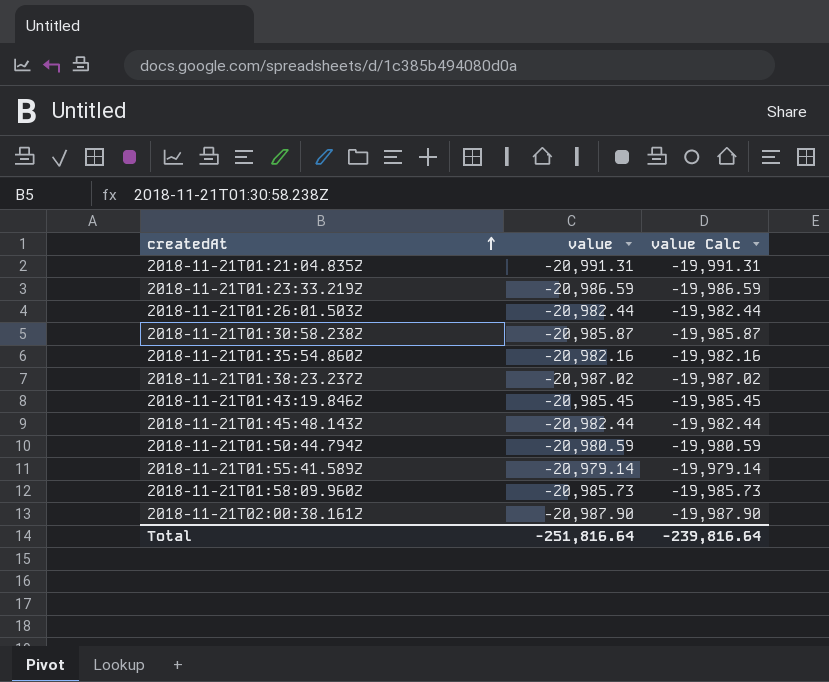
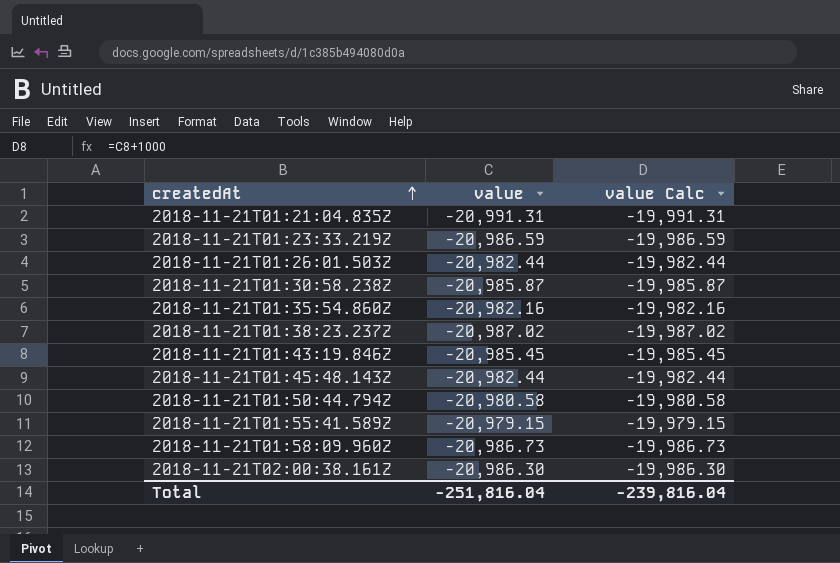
2018-11-21T01:50:44.794Z | value: -20,980.59 -> -20,980.58
2018-11-21T01:50:44.794Z | value Calc: -19,980.59 -> -19,980.58
2018-11-21T01:55:41.589Z | value: -20,979.14 -> -20,979.15
2018-11-21T01:55:41.589Z | value Calc: -19,979.14 -> -19,979.15
2018-11-21T01:58:09.960Z | value: -20,985.73 -> -20,986.73
2018-11-21T01:58:09.960Z | value Calc: -19,985.73 -> -19,986.73
2018-11-21T02:00:38.161Z | value: -20,987.90 -> -20,986.30
2018-11-21T02:00:38.161Z | value Calc: -19,987.90 -> -19,986.30
Total | value: -251,816.64 -> -251,816.04
Total | value Calc: -239,816.64 -> -239,816.04

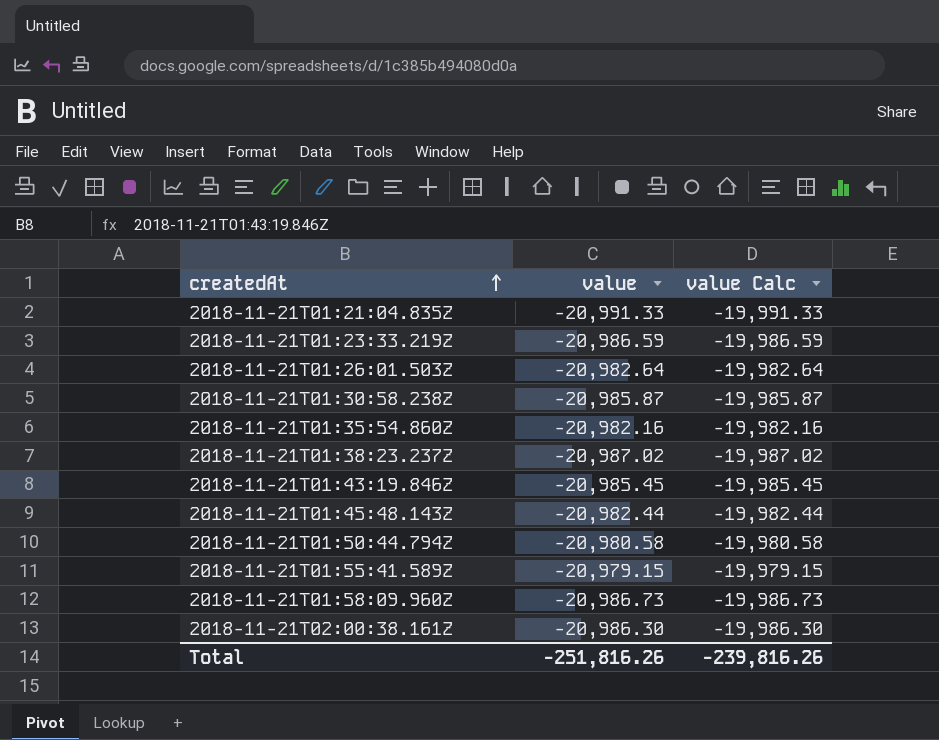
2018-11-21T01:21:04.835Z | value: -20,991.31 -> -20,991.33
2018-11-21T01:21:04.835Z | value Calc: -19,991.31 -> -19,991.33
2018-11-21T01:26:01.503Z | value: -20,982.44 -> -20,982.64
2018-11-21T01:26:01.503Z | value Calc: -19,982.44 -> -19,982.64
Total | value: -251,816.04 -> -251,816.26
Total | value Calc: -239,816.04 -> -239,816.26

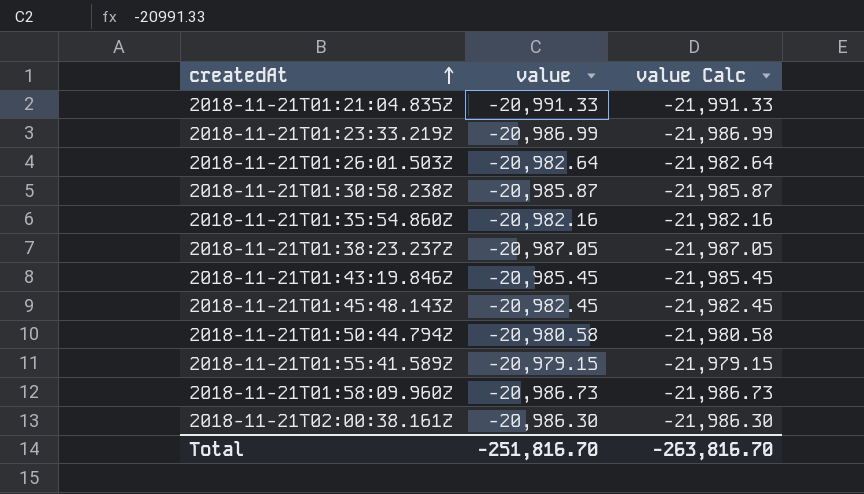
column value Calc | formula: [value] + 1000 -> [value] - 1000
2018-11-21T01:23:33.219Z | value: -20,986.59 -> -20,986.99
2018-11-21T01:38:23.237Z | value: -20,987.02 -> -20,987.05
2018-11-21T01:45:48.143Z | value: -20,982.44 -> -20,982.45
Total | value: -251,816.26 -> -251,816.70
Total | value Calc: -239,816.26 -> -263,816.70

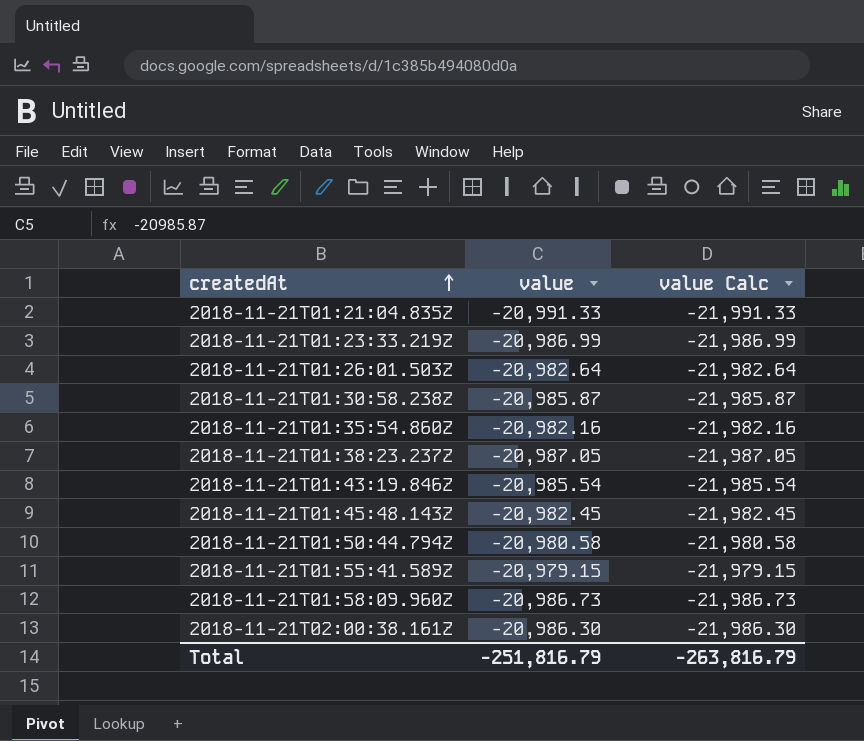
2018-11-21T01:43:19.846Z | value: -20,985.45 -> -20,985.54
2018-11-21T01:43:19.846Z | value Calc: -21,985.45 -> -21,985.54
Total | value: -251,816.70 -> -251,816.79
Total | value Calc: -263,816.70 -> -263,816.79

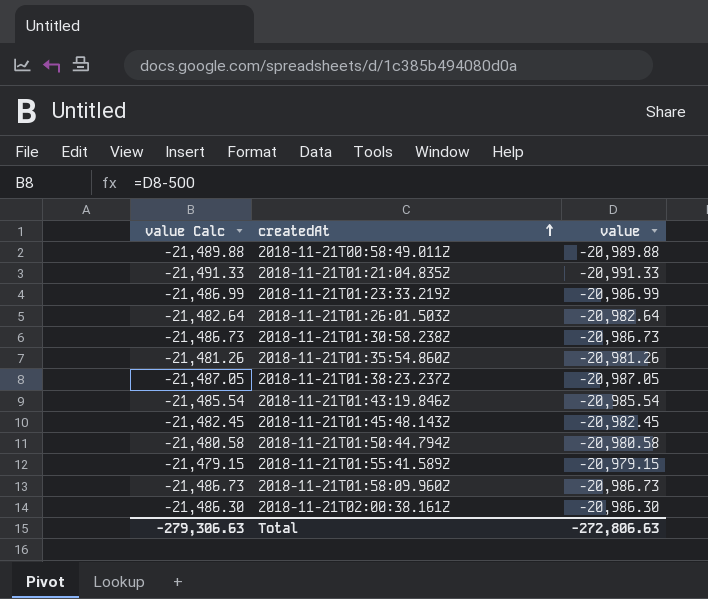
column value Calc | formula: [value] - 1000 -> [value] - 500
column value Calc | position: 3 -> 1
row 2018-11-21T00:58:49.011Z: none -> -21,489.88 | -20,989.88
2018-11-21T01:30:58.238Z | value: -20,985.87 -> -20,986.73
2018-11-21T01:35:54.860Z | value: -20,982.16 -> -20,981.26
Total | value Calc: -263,816.79 -> -279,306.63
Total | value: -251,816.79 -> -272,806.63

